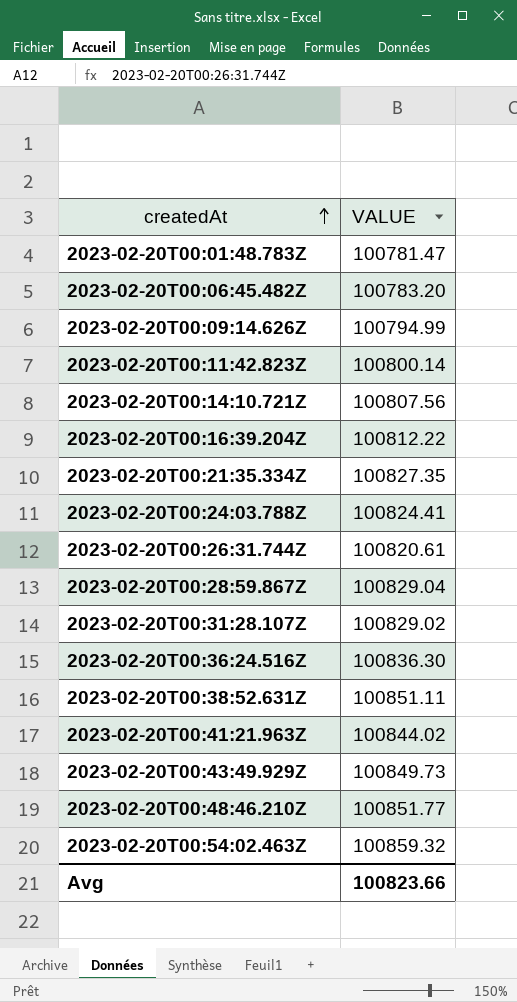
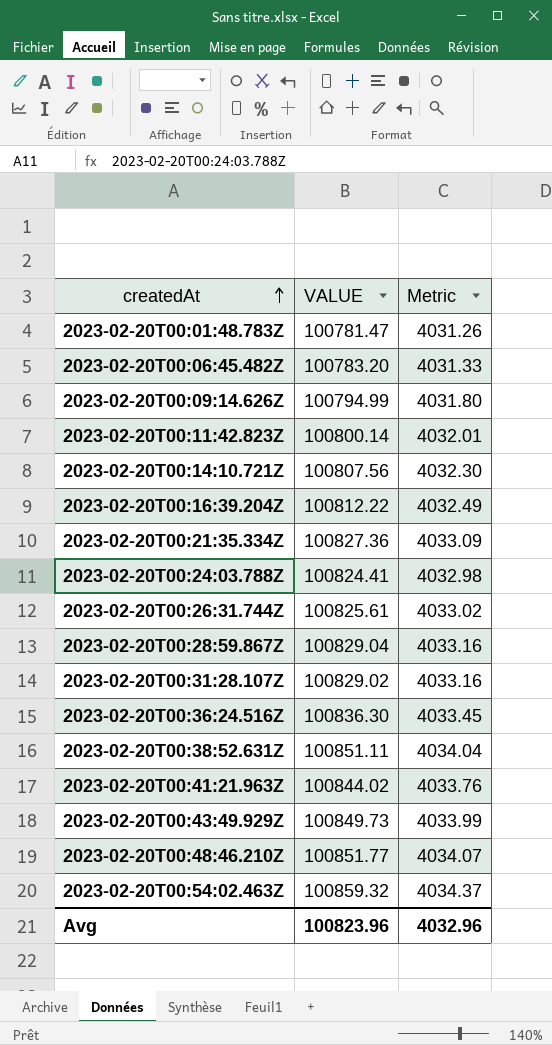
column Metric | formula: none -> [VALUE] * 0.04
2023-02-20T00:21:35.334Z | VALUE: 100827.35 -> 100827.36
2023-02-20T00:26:31.744Z | VALUE: 100820.61 -> 100825.61
Avg | VALUE: 100823.66 -> 100823.96

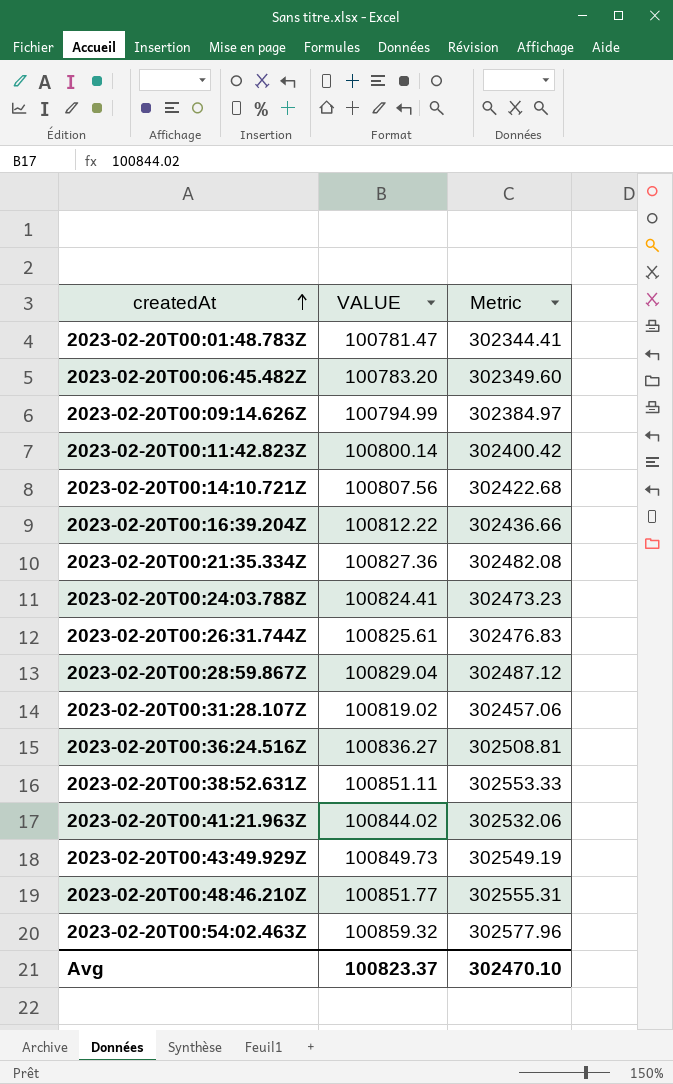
column Metric | formula: [VALUE] * 0.04 -> [VALUE] * 3
2023-02-20T00:31:28.107Z | VALUE: 100829.02 -> 100819.02
2023-02-20T00:36:24.516Z | VALUE: 100836.30 -> 100836.27
Avg | VALUE: 100823.96 -> 100823.37
Avg | Metric: 4032.96 -> 302470.10

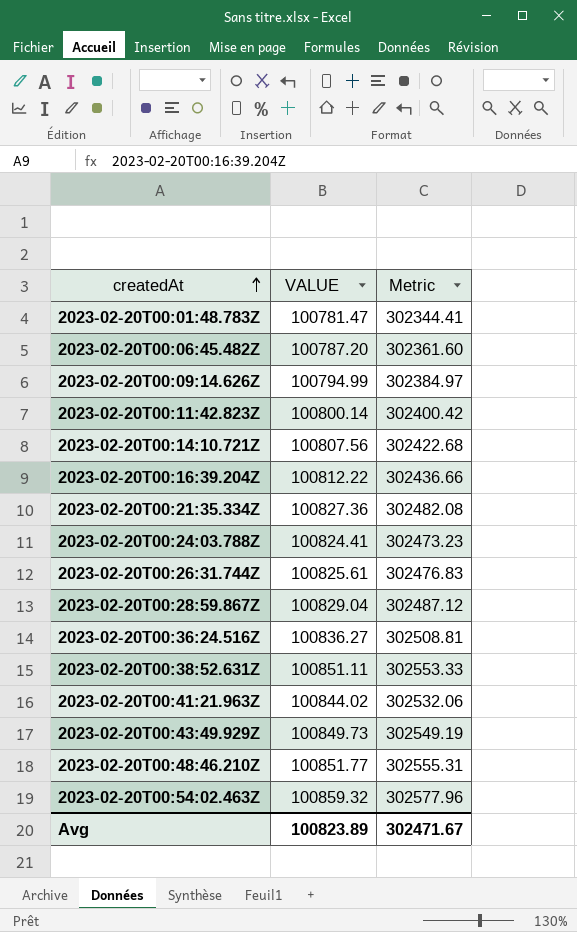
row 2023-02-20T00:31:28.107Z: 100819.02 | 302457.06 -> none
2023-02-20T00:06:45.482Z | VALUE: 100783.20 -> 100787.20
2023-02-20T00:06:45.482Z | Metric: 302349.60 -> 302361.60
Avg | VALUE: 100823.37 -> 100823.89
Avg | Metric: 302470.10 -> 302471.67

